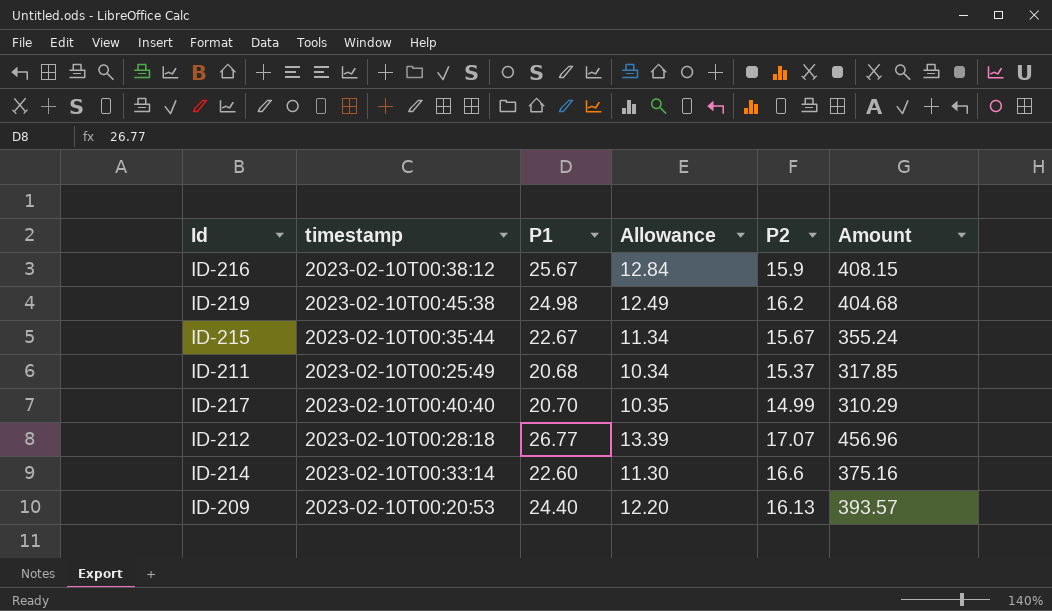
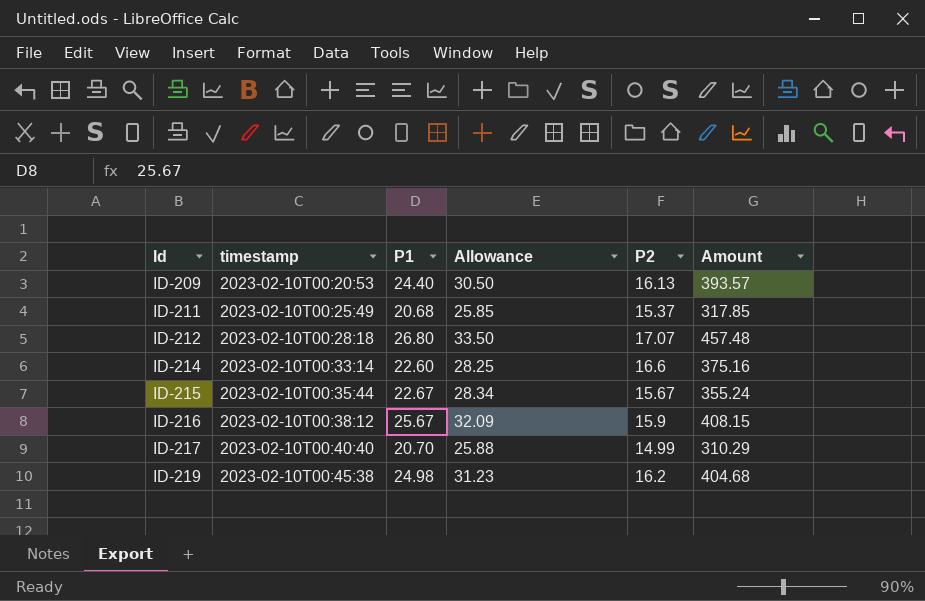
row order: none -> Id ascending
column Allowance | formula: [P1] * 0.5 -> [P1] * 1.25
ID-212 | P1: 26.77 -> 26.80
ID-212 | Amount: 456.96 -> 457.48

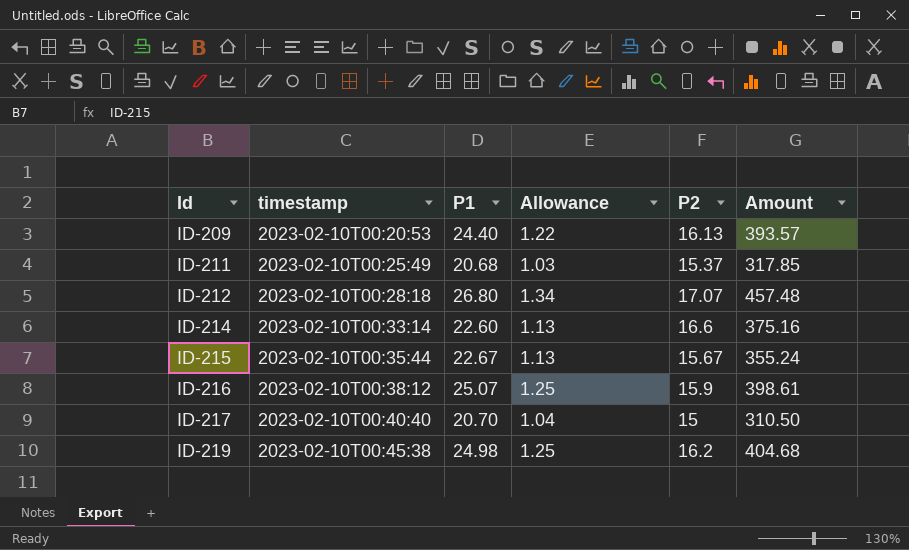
column Allowance | formula: [P1] * 1.25 -> [P1] * 0.05
ID-216 | P1: 25.67 -> 25.07
ID-216 | Amount: 408.15 -> 398.61
ID-217 | P2: 14.99 -> 15
ID-217 | Amount: 310.29 -> 310.50

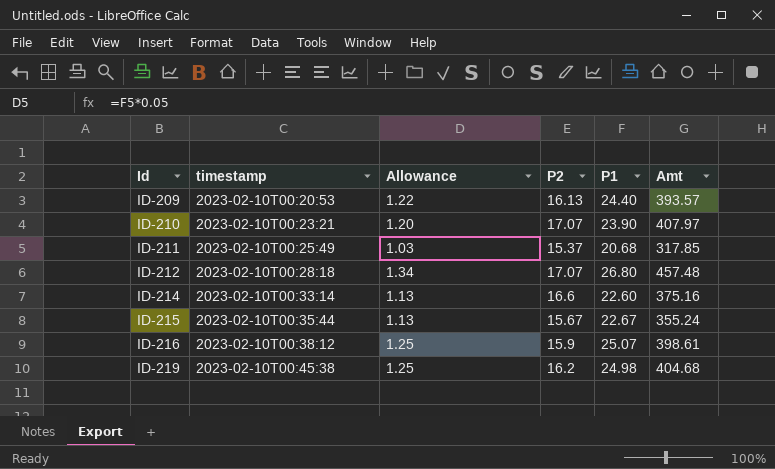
column P1 | position: 3 -> 5
column name: Amount -> Amt
row ID-217: 2023-02-10T00:40:40 | 20.70 | 1.04 | 15 | 310.50 -> none
row ID-210: none -> 2023-02-10T00:23:21 | 1.20 | 17.07 | 23.90 | 407.97

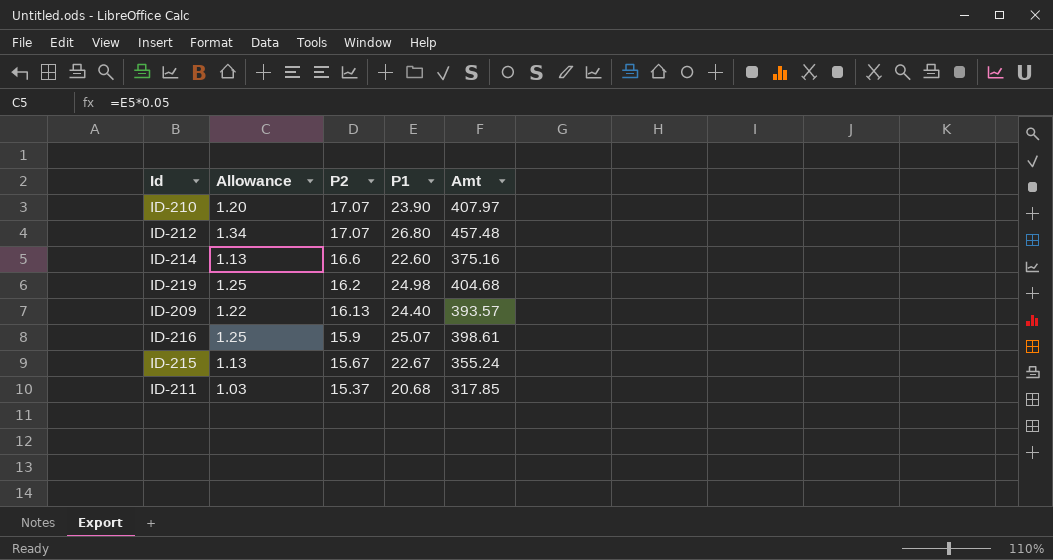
row order: Id ascending -> P2 descending
column timestamp | position: 2 -> none

